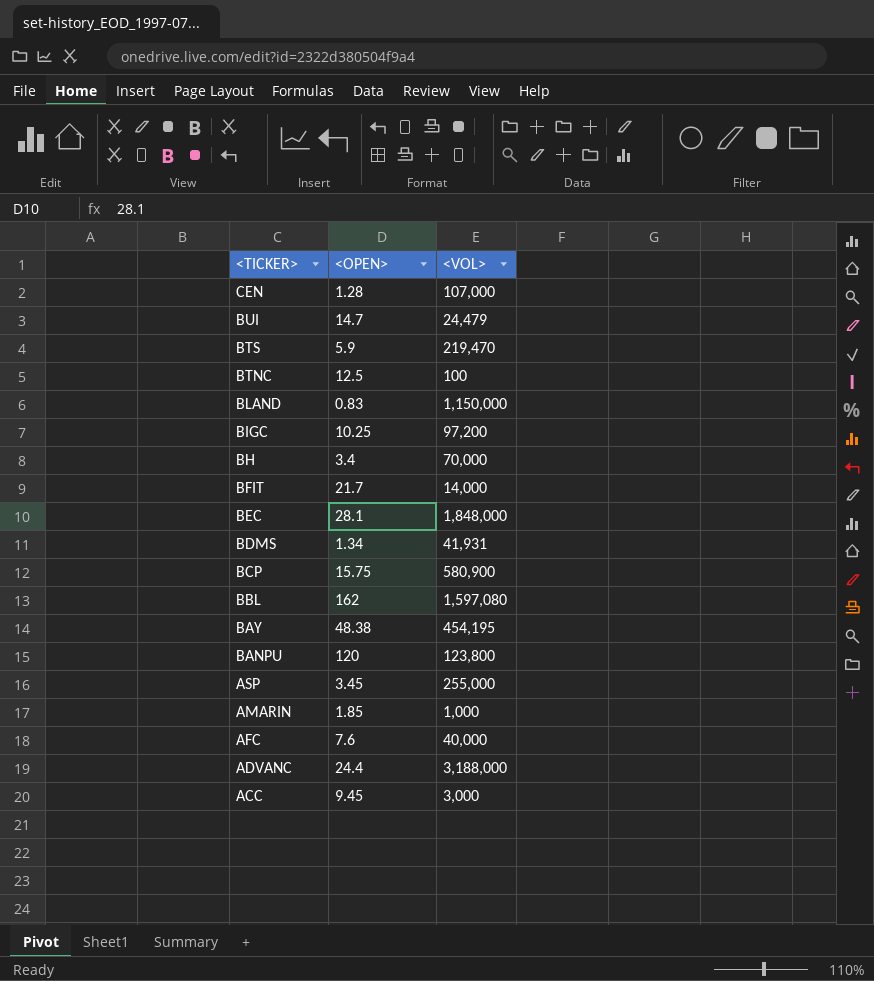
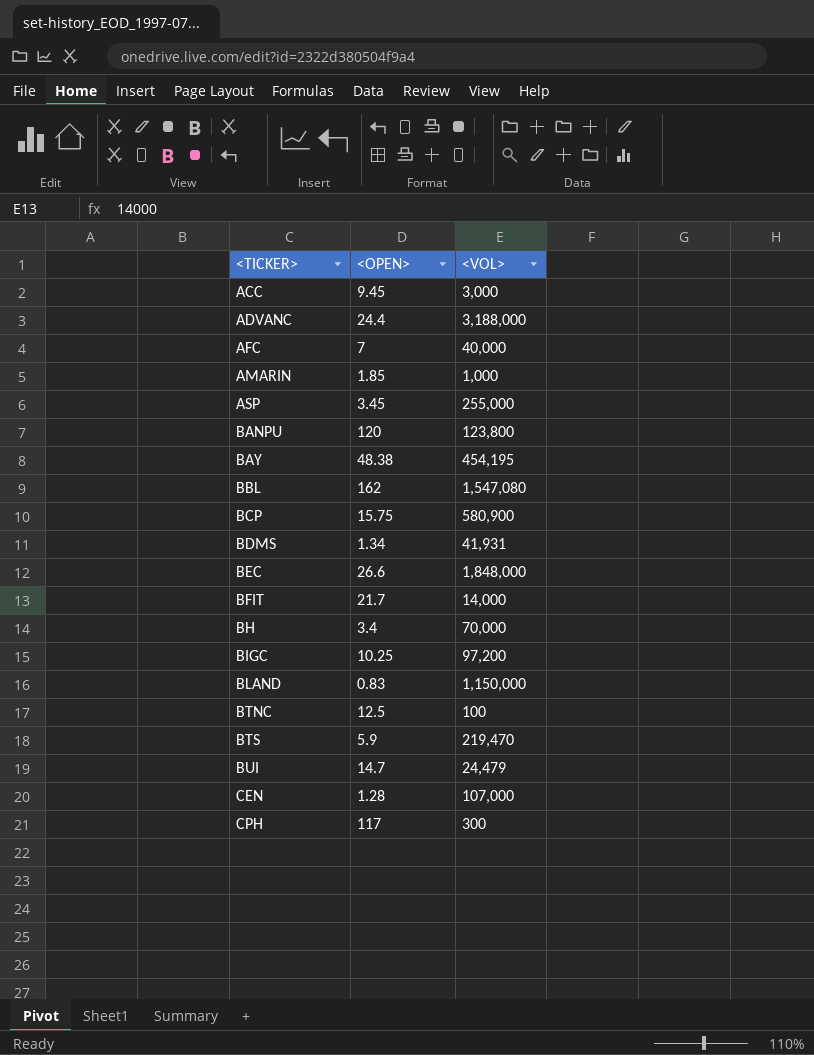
row order: <TICKER> descending -> <TICKER> ascending
AFC | <OPEN>: 7.6 -> 7
BBL | <VOL>: 1,597,080 -> 1,547,080
BEC | <OPEN>: 28.1 -> 26.6
row CPH: none -> 117 | 300

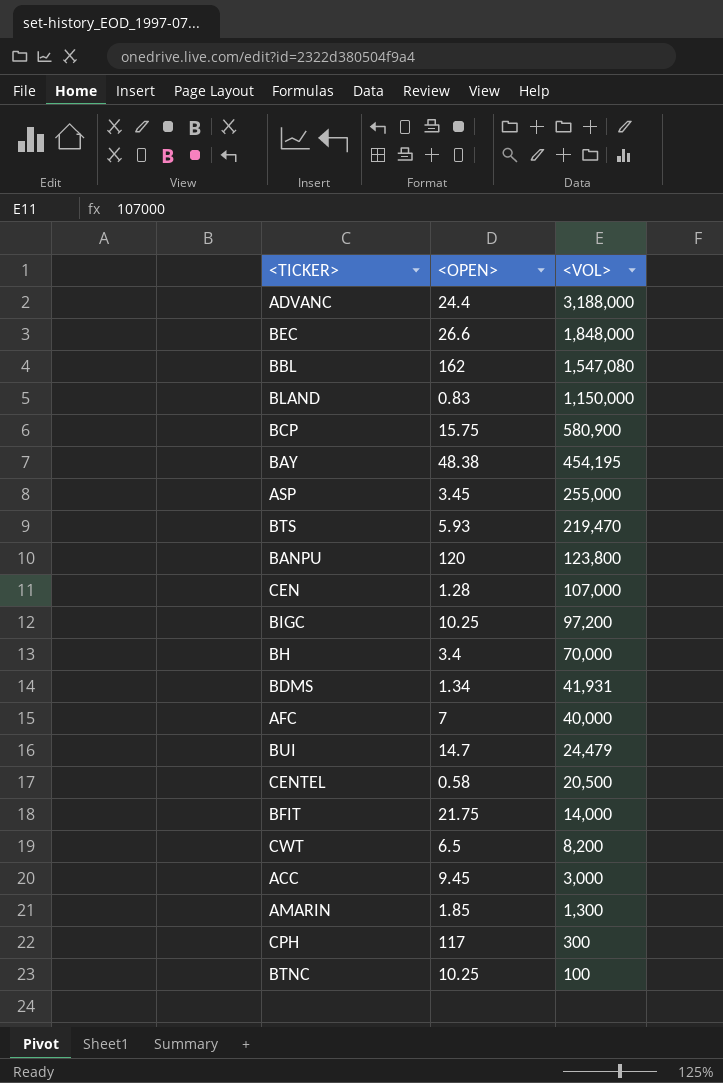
row order: <TICKER> ascending -> <VOL> descending
BTS | <OPEN>: 5.9 -> 5.93
row CENTEL: none -> 0.58 | 20,500
BFIT | <OPEN>: 21.7 -> 21.75
row CWT: none -> 6.5 | 8,200
AMARIN | <VOL>: 1,000 -> 1,300
BTNC | <OPEN>: 12.5 -> 10.25

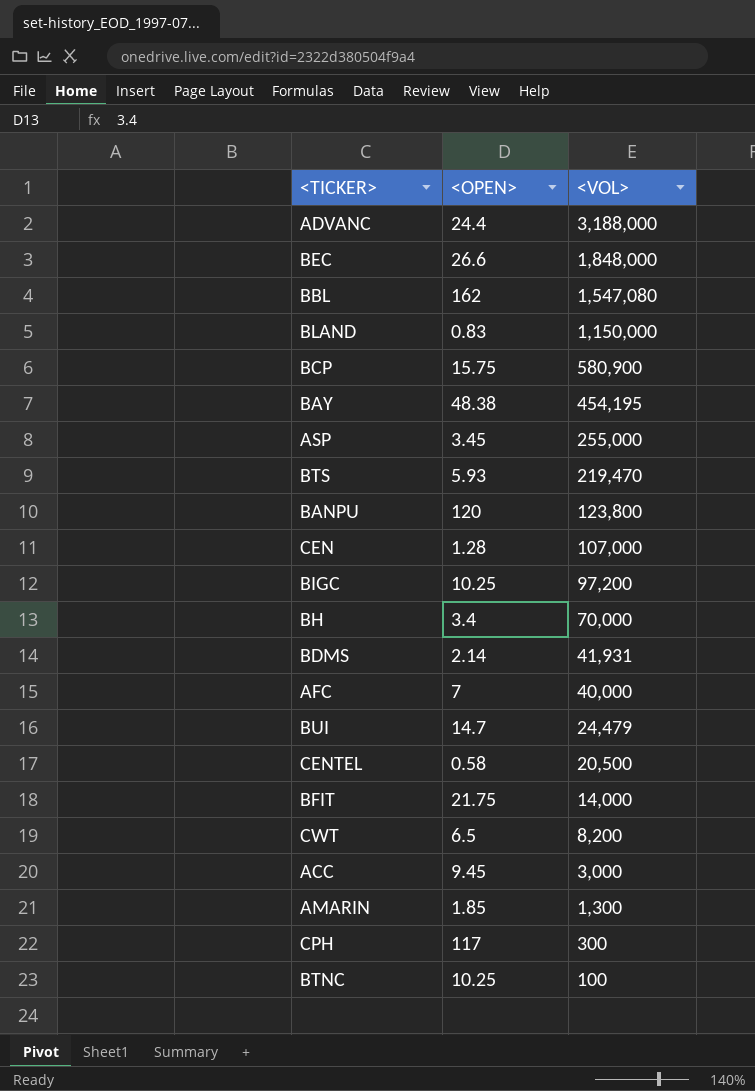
BDMS | <OPEN>: 1.34 -> 2.14

